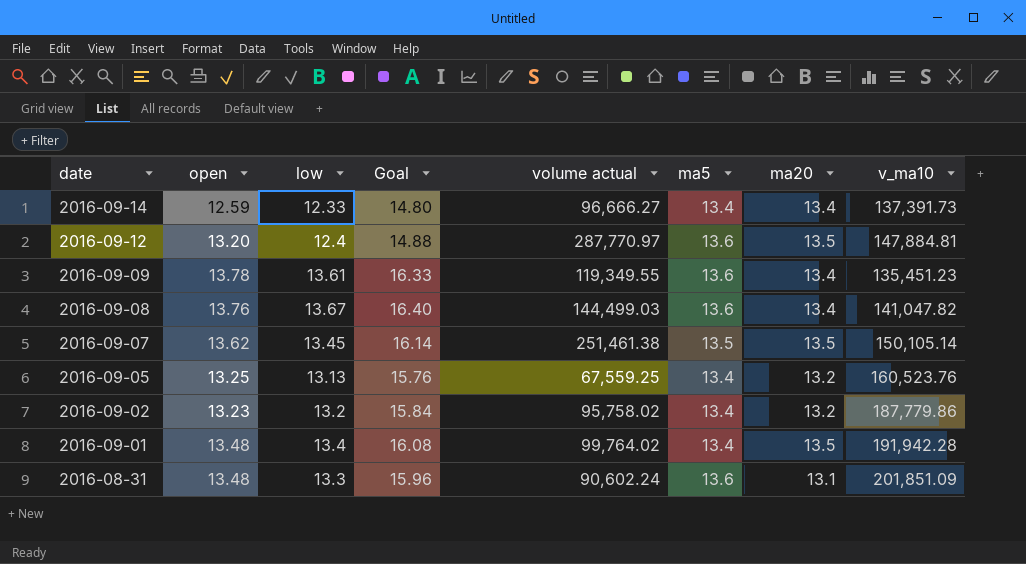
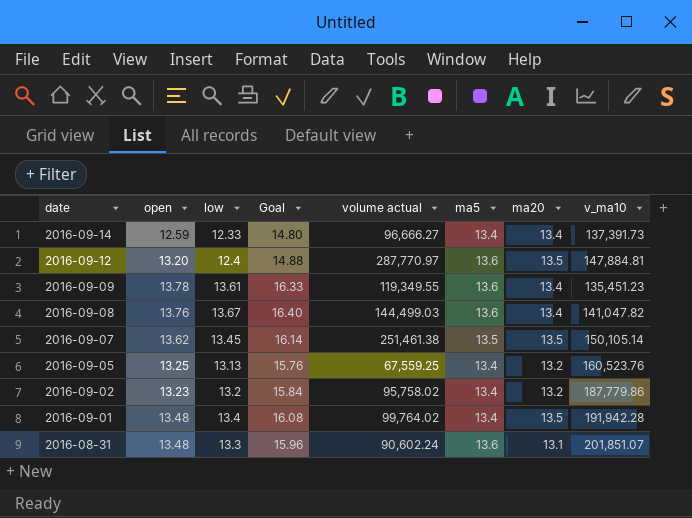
2016-08-31 | v_ma10: 201,851.09 -> 201,851.07

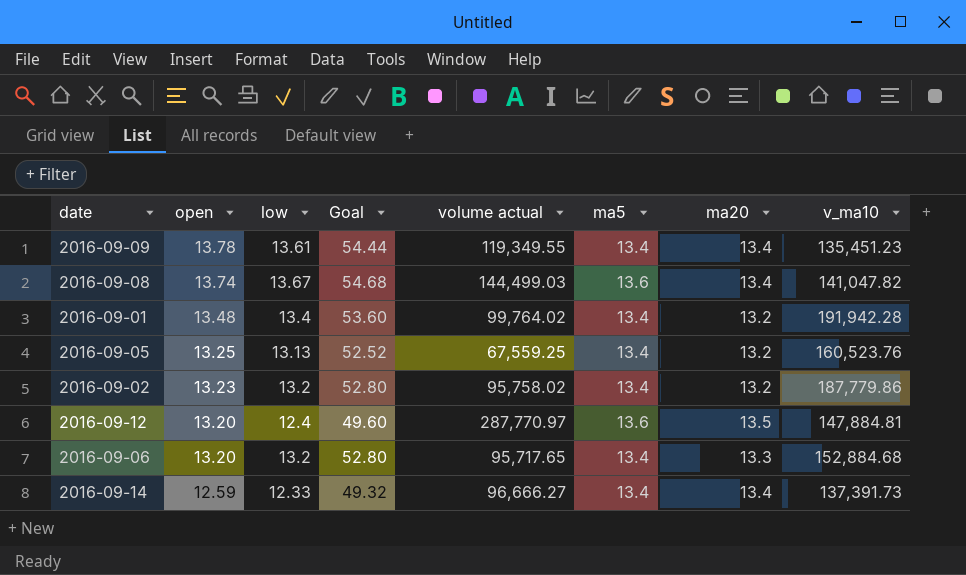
row order: date descending -> open descending
column Goal | formula: [low] * 1.2 -> [low] * 4
row 2016-09-07: 13.62 | 13.45 | 16.14 | 251,461.38 | 13.5 | 13.5 | 150,105.14 -> none
row 2016-08-31: 13.48 | 13.3 | 15.96 | 90,602.24 | 13.6 | 13.1 | 201,851.07 -> none
2016-09-09 | ma5: 13.6 -> 13.4
2016-09-08 | open: 13.76 -> 13.74
2016-09-01 | ma20: 13.5 -> 13.2
row 2016-09-06: none -> 13.20 | 13.2 | 52.80 | 95,717.65 | 13.4 | 13.3 | 152,884.68

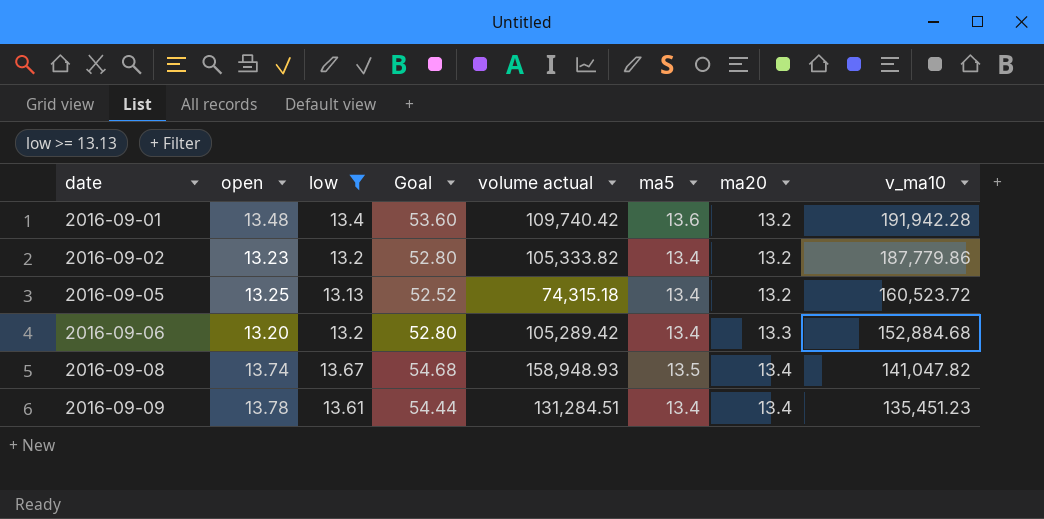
filter: none -> low >= 13.13
row order: open descending -> date ascending
2016-09-01 | volume actual: 99,764.02 -> 109,740.42
2016-09-01 | ma5: 13.4 -> 13.6
2016-09-02 | volume actual: 95,758.02 -> 105,333.82
2016-09-05 | volume actual: 67,559.25 -> 74,315.18
2016-09-05 | v_ma10: 160,523.76 -> 160,523.72
2016-09-06 | volume actual: 95,717.65 -> 105,289.42
2016-09-08 | volume actual: 144,499.03 -> 158,948.93
2016-09-08 | ma5: 13.6 -> 13.5
2016-09-09 | volume actual: 119,349.55 -> 131,284.51

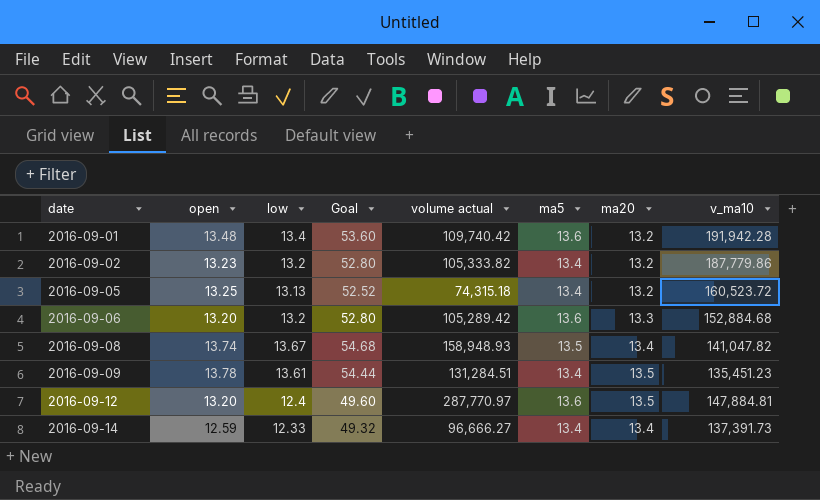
filter: low >= 13.13 -> none
2016-09-06 | ma5: 13.4 -> 13.6
2016-09-09 | ma20: 13.4 -> 13.5

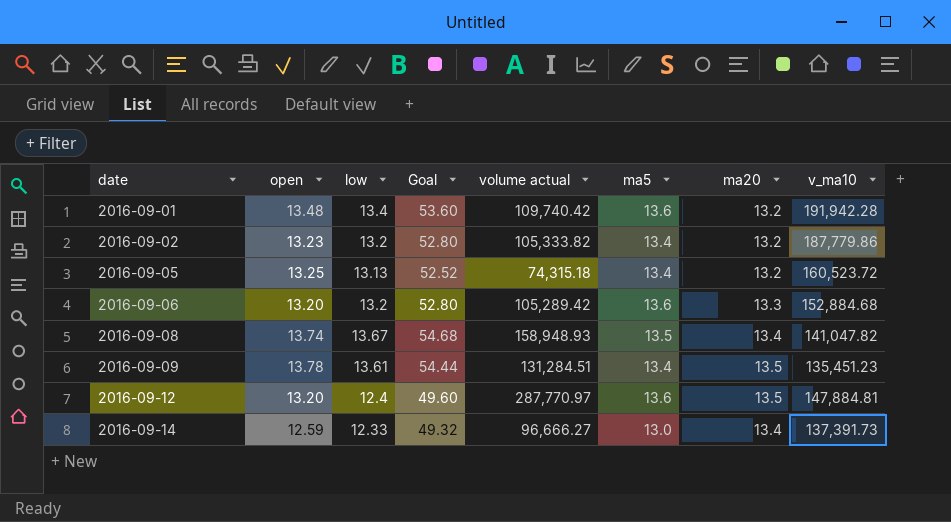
2016-09-14 | ma5: 13.4 -> 13.0

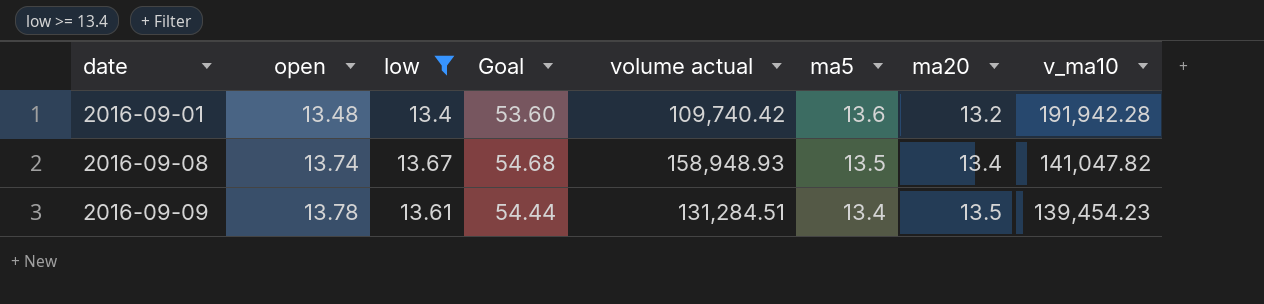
filter: none -> low >= 13.4
2016-09-09 | v_ma10: 135,451.23 -> 139,454.23

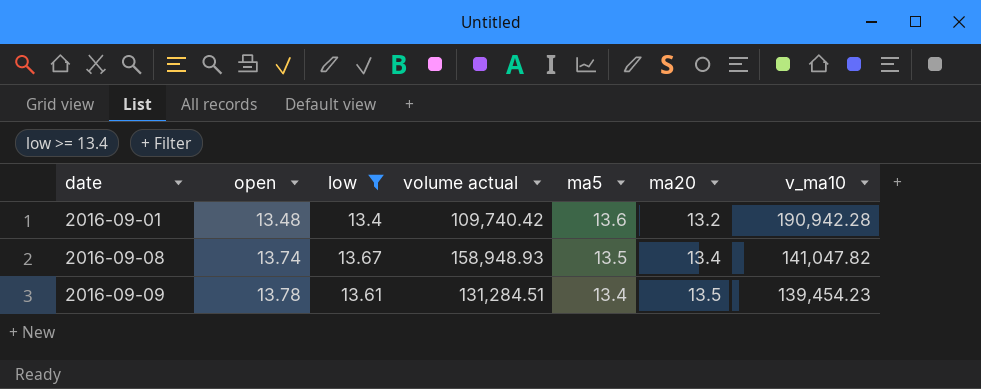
column Goal | formula: [low] * 4 -> none
2016-09-01 | v_ma10: 191,942.28 -> 190,942.28

